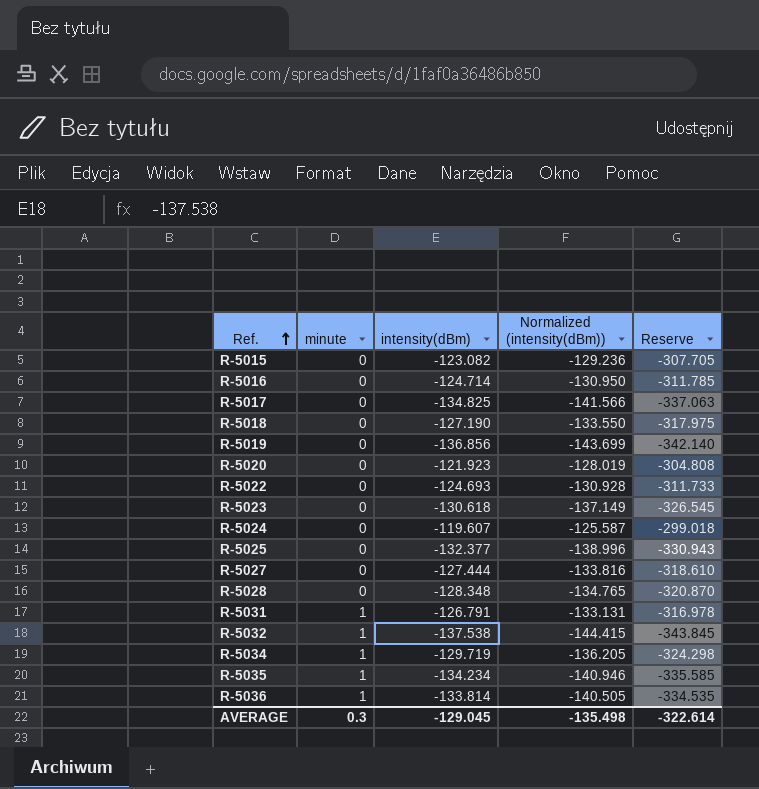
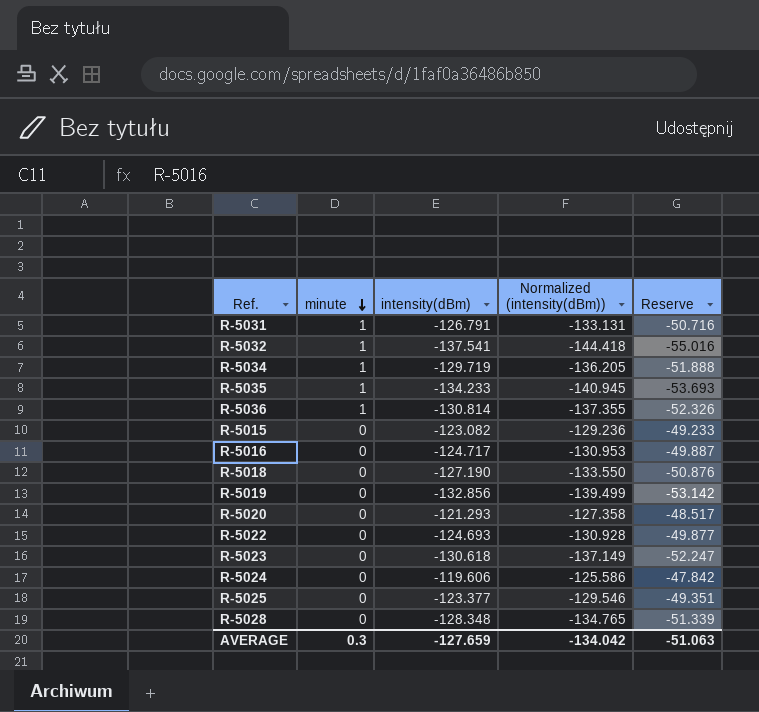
row order: Ref. ascending -> minute descending
column Reserve | formula: [intensity(dBm)] * 2.5 -> [intensity(dBm)] * 0.4
row R-5017: 0 | -134.825 | -141.566 | -337.063 -> none
row R-5027: 0 | -127.444 | -133.816 | -318.610 -> none
R-5032 | intensity(dBm): -137.538 -> -137.541
R-5032 | Normalized (intensity(dBm)): -144.415 -> -144.418
R-5035 | intensity(dBm): -134.234 -> -134.233
R-5035 | Normalized (intensity(dBm)): -140.946 -> -140.945
R-5036 | intensity(dBm): -133.814 -> -130.814
R-5036 | Normalized (intensity(dBm)): -140.505 -> -137.355
R-5016 | intensity(dBm): -124.714 -> -124.717
R-5016 | Normalized (intensity(dBm)): -130.950 -> -130.953
R-5019 | intensity(dBm): -136.856 -> -132.856
R-5019 | Normalized (intensity(dBm)): -143.699 -> -139.499
R-5020 | intensity(dBm): -121.923 -> -121.293
R-5020 | Normalized (intensity(dBm)): -128.019 -> -127.358
R-5024 | intensity(dBm): -119.607 -> -119.606
R-5024 | Normalized (intensity(dBm)): -125.587 -> -125.586
R-5025 | intensity(dBm): -132.377 -> -123.377
R-5025 | Normalized (intensity(dBm)): -138.996 -> -129.546
AVERAGE | intensity(dBm): -129.045 -> -127.659
AVERAGE | Normalized (intensity(dBm)): -135.498 -> -134.042
AVERAGE | Reserve: -322.614 -> -51.063

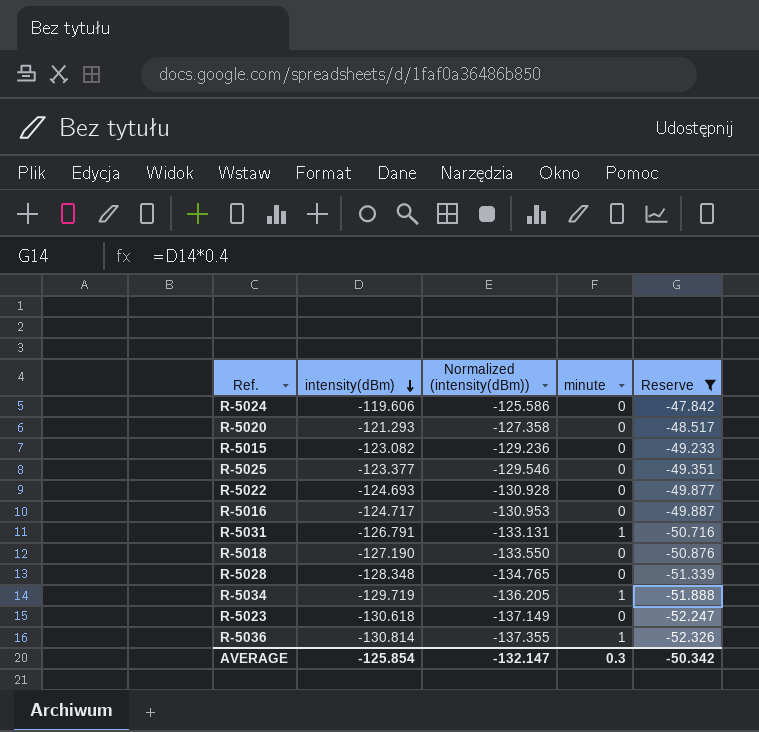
filter: none -> Reserve >= -52.326
row order: minute descending -> intensity(dBm) descending
column minute | position: 2 -> 4
AVERAGE | intensity(dBm): -127.659 -> -125.854
AVERAGE | Normalized (intensity(dBm)): -134.042 -> -132.147
AVERAGE | Reserve: -51.063 -> -50.342

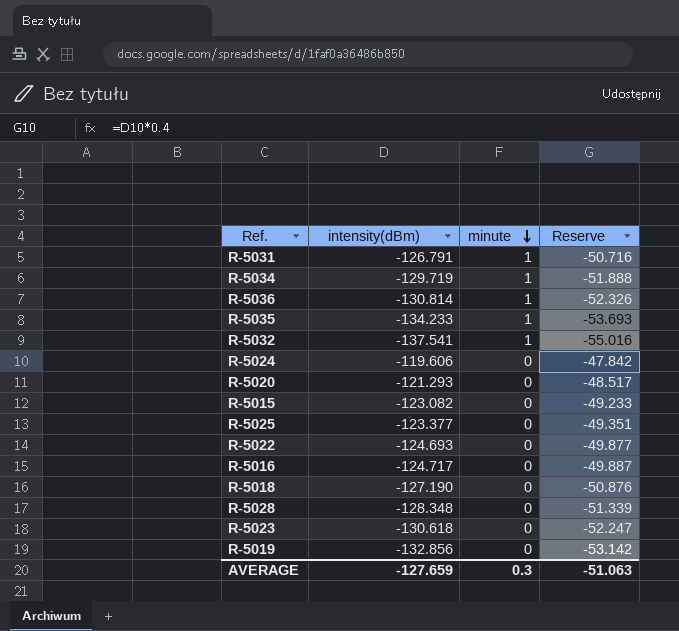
filter: Reserve >= -52.326 -> none
row order: intensity(dBm) descending -> minute descending
column Normalized (intensity(dBm)) | formula: [intensity(dBm)] * 1.05 -> none
AVERAGE | intensity(dBm): -125.854 -> -127.659
AVERAGE | Reserve: -50.342 -> -51.063

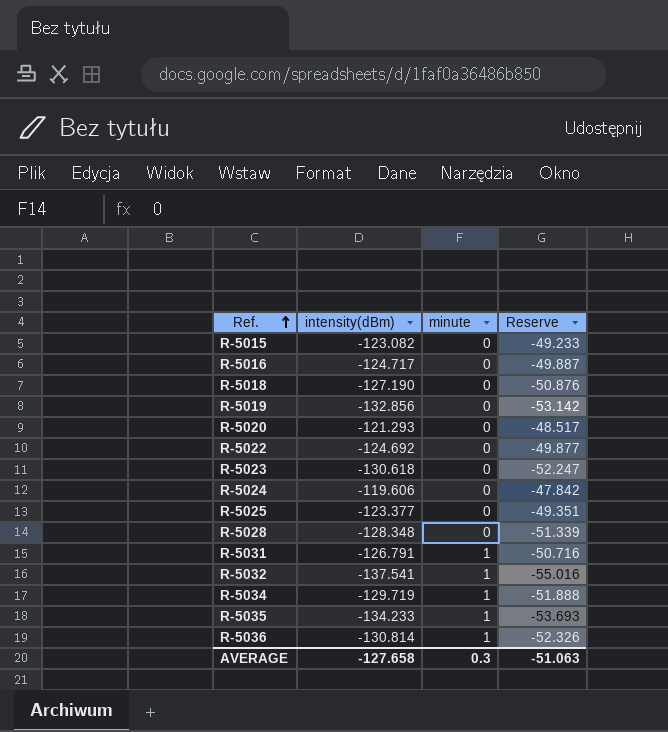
row order: minute descending -> Ref. ascending
R-5022 | intensity(dBm): -124.693 -> -124.692
AVERAGE | intensity(dBm): -127.659 -> -127.658

